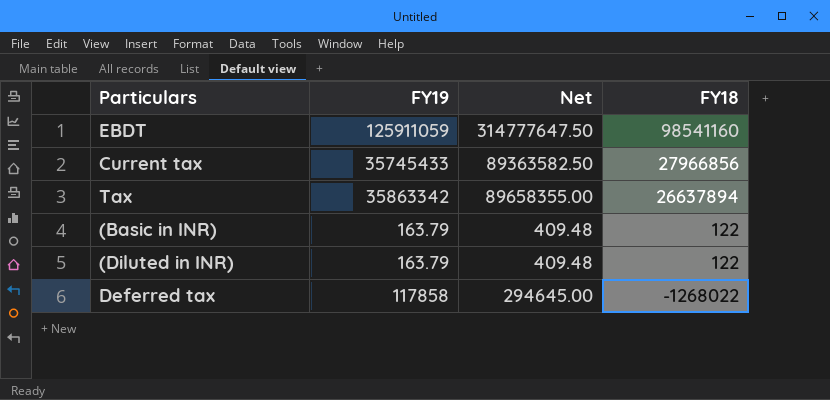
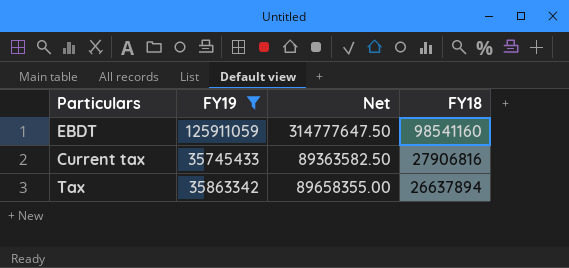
filter: none -> FY19 >= 35745433
Current tax | FY18: 27966856 -> 27906816

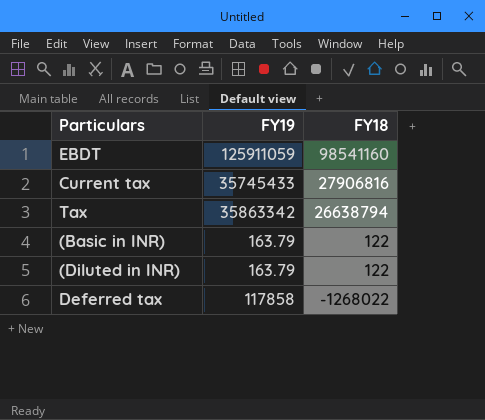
filter: FY19 >= 35745433 -> none
column Net | formula: [FY19] * 2.5 -> none
Tax | FY18: 26637894 -> 26638794

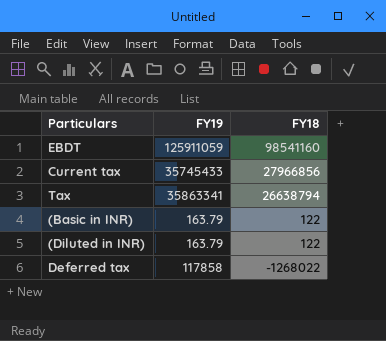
Current tax | FY18: 27906816 -> 27966856
Tax | FY19: 35863342 -> 35863341

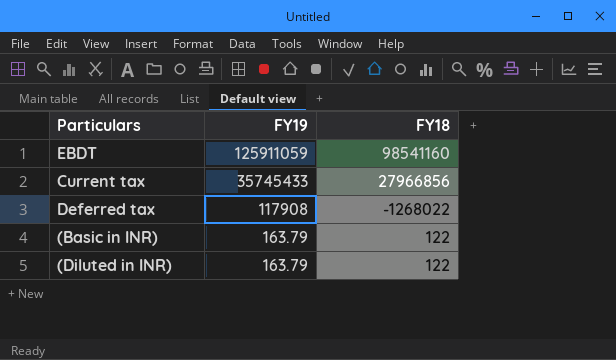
row order: FY18 descending -> FY19 descending
row Tax: 35863341 | 26638794 -> none
Deferred tax | FY19: 117858 -> 117908

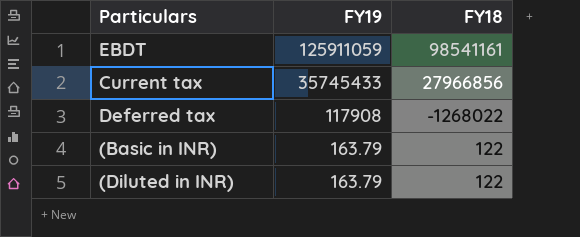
EBDT | FY18: 98541160 -> 98541161

